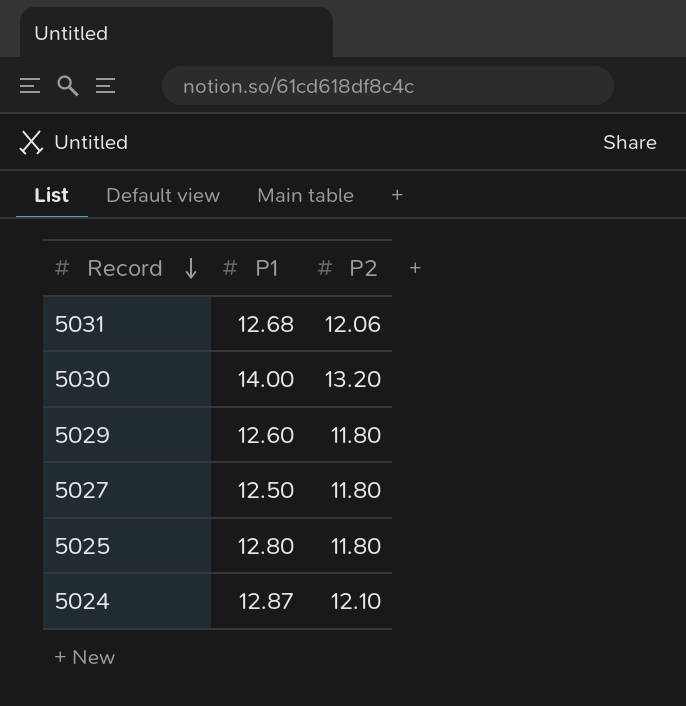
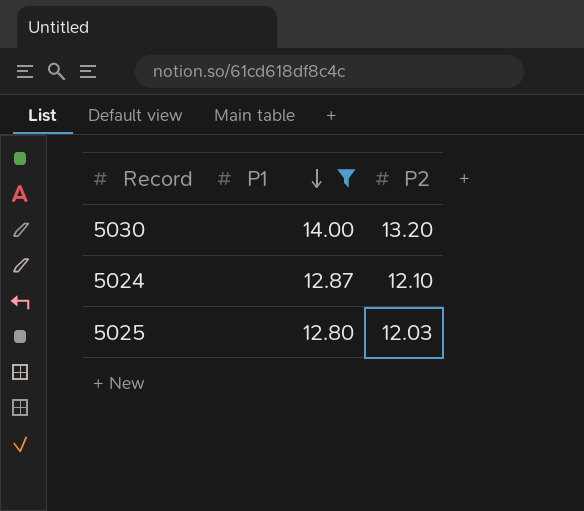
filter: none -> P1 >= 12.80
row order: Record descending -> P1 descending
5025 | P2: 11.80 -> 12.03

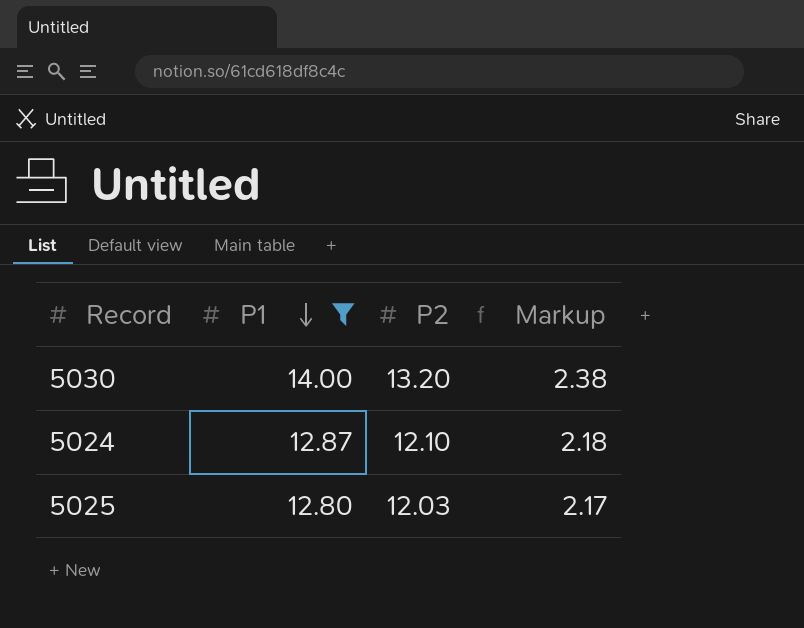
column Markup | formula: none -> [P2] * 0.18

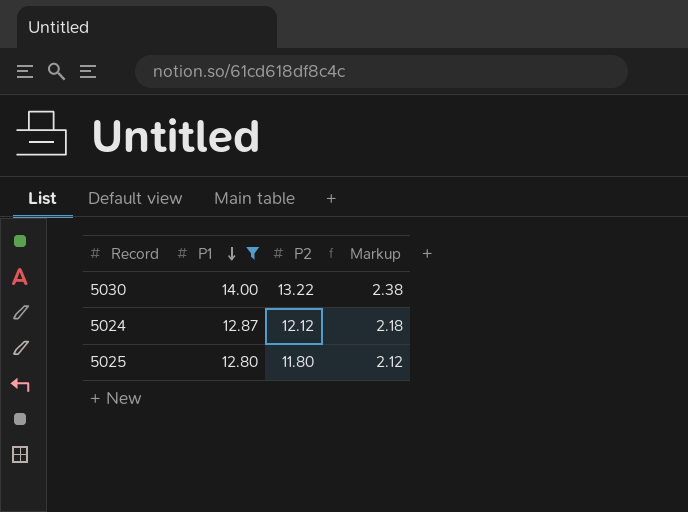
5030 | P2: 13.20 -> 13.22
5024 | P2: 12.10 -> 12.12
5025 | P2: 12.03 -> 11.80
5025 | Markup: 2.17 -> 2.12

